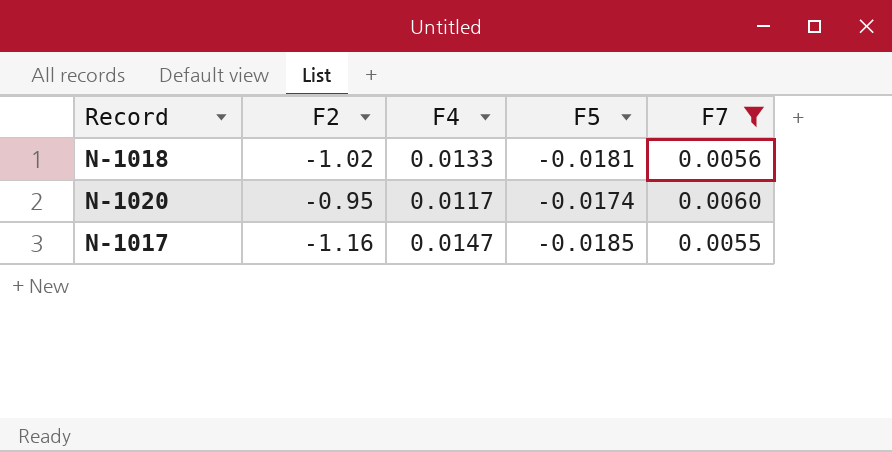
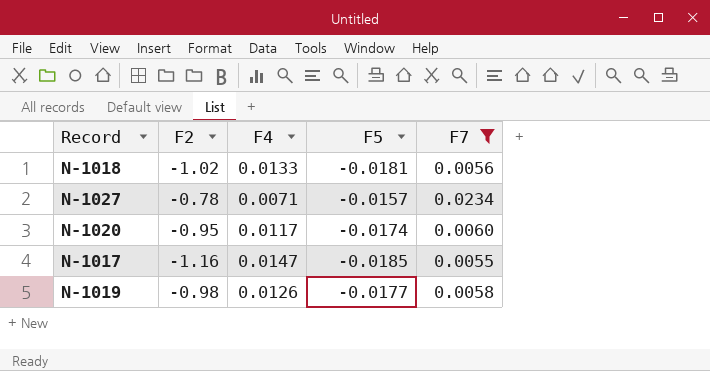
row N-1027: none -> -0.78 | 0.0071 | -0.0157 | 0.0234
row N-1019: none -> -0.98 | 0.0126 | -0.0177 | 0.0058

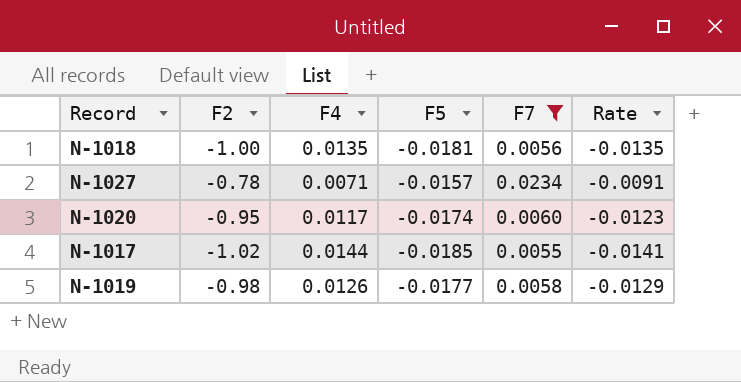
column Rate | formula: none -> [F4] / [F2]
N-1018 | F2: -1.02 -> -1.00
N-1018 | F4: 0.0133 -> 0.0135
N-1017 | F2: -1.16 -> -1.02
N-1017 | F4: 0.0147 -> 0.0144

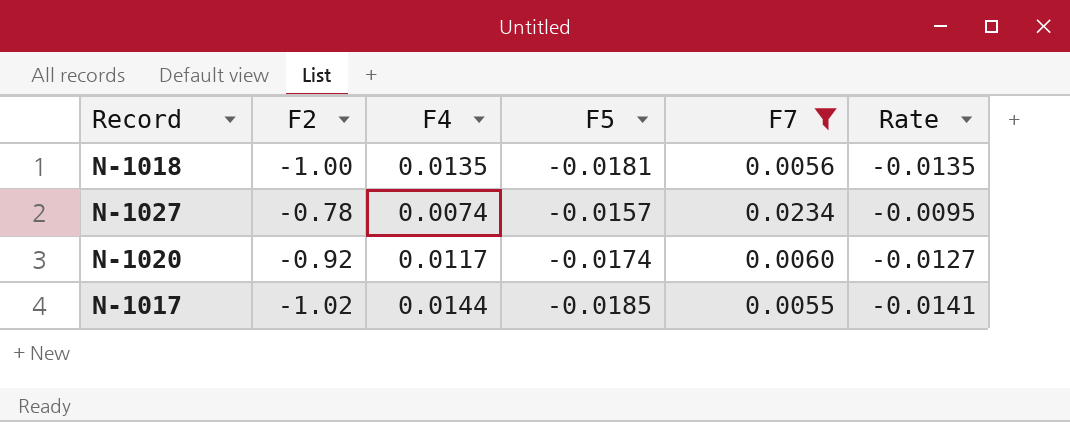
row N-1019: -0.98 | 0.0126 | -0.0177 | 0.0058 | -0.0129 -> none
N-1027 | F4: 0.0071 -> 0.0074
N-1027 | Rate: -0.0091 -> -0.0095
N-1020 | F2: -0.95 -> -0.92
N-1020 | Rate: -0.0123 -> -0.0127

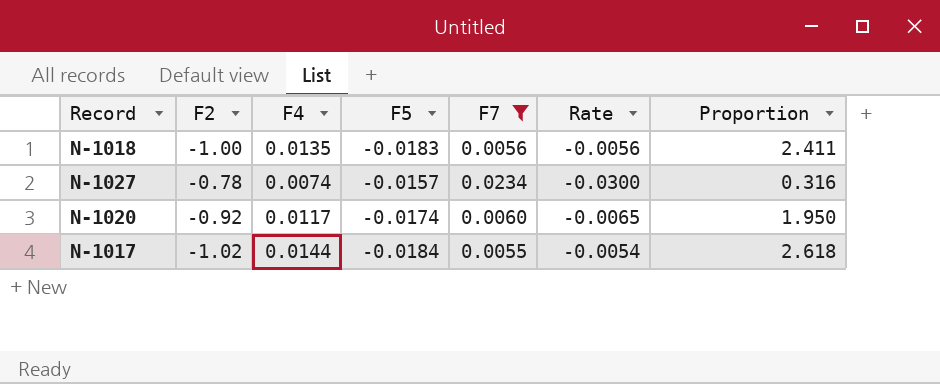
column Rate | formula: [F4] / [F2] -> [F7] / [F2]
column Proportion | formula: none -> [F4] / [F7]
N-1018 | F5: -0.0181 -> -0.0183
N-1017 | F5: -0.0185 -> -0.0184

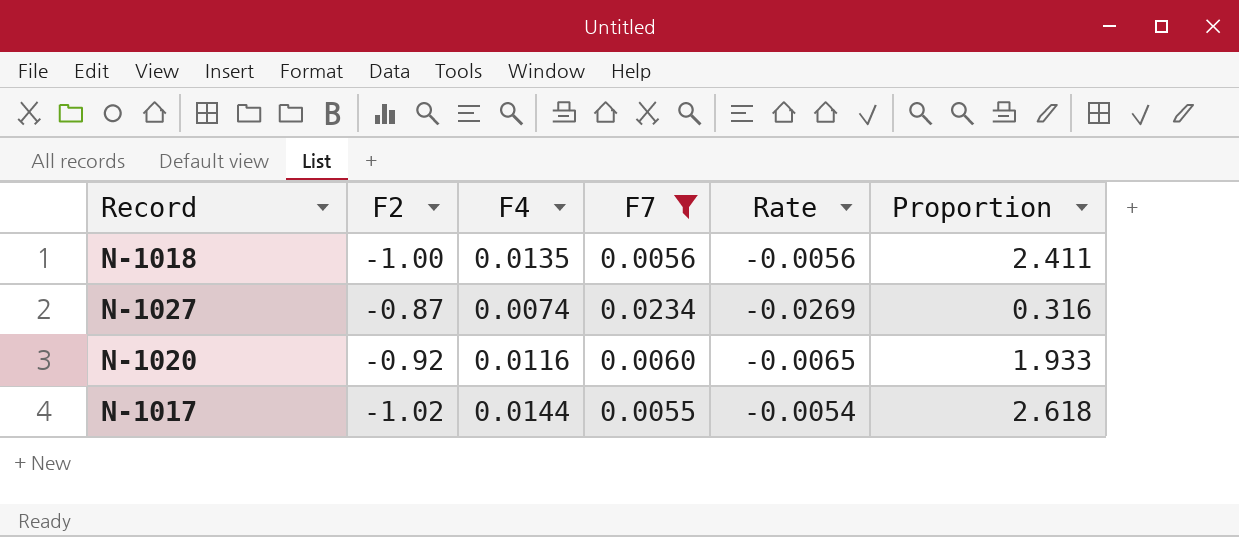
column F5 | position: 4 -> none
N-1027 | F2: -0.78 -> -0.87
N-1027 | Rate: -0.0300 -> -0.0269
N-1020 | F4: 0.0117 -> 0.0116
N-1020 | Proportion: 1.950 -> 1.933

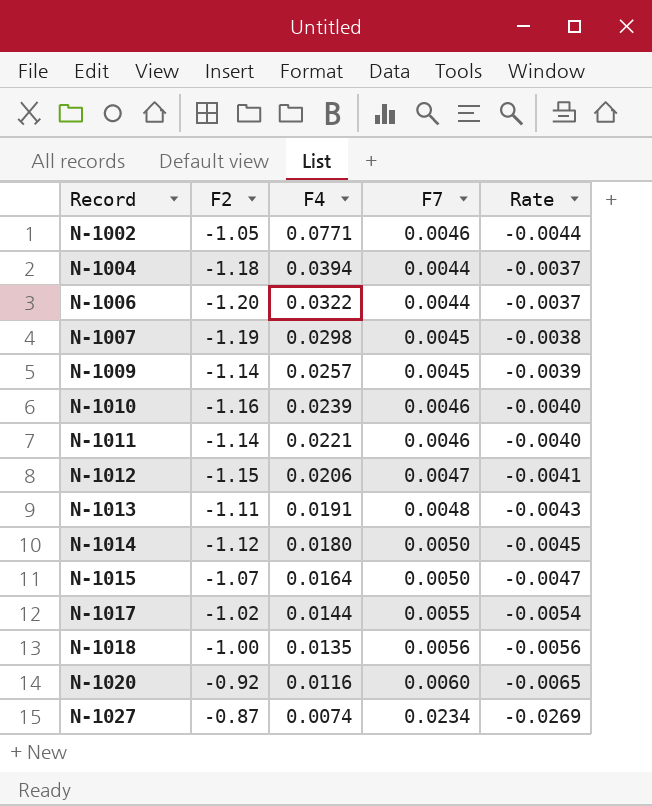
filter: F7 >= 0.0055 -> none
row order: none -> Record ascending
column Proportion | formula: [F4] / [F7] -> none

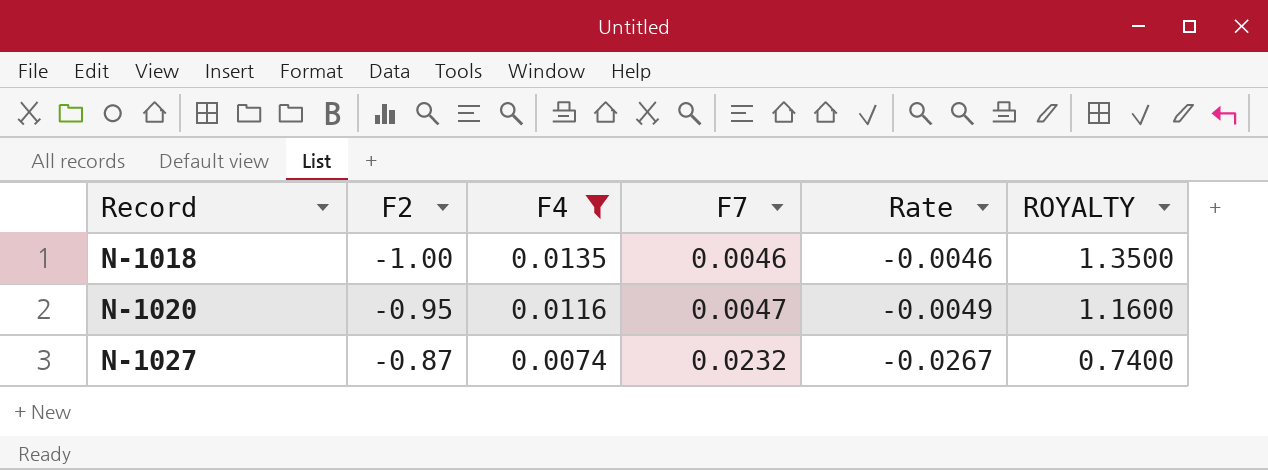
filter: none -> F4 <= 0.0135
column ROYALTY | formula: none -> [F4] * 100
N-1018 | F7: 0.0056 -> 0.0046
N-1018 | Rate: -0.0056 -> -0.0046
N-1020 | F2: -0.92 -> -0.95
N-1020 | F7: 0.0060 -> 0.0047
N-1020 | Rate: -0.0065 -> -0.0049
N-1027 | F7: 0.0234 -> 0.0232
N-1027 | Rate: -0.0269 -> -0.0267

